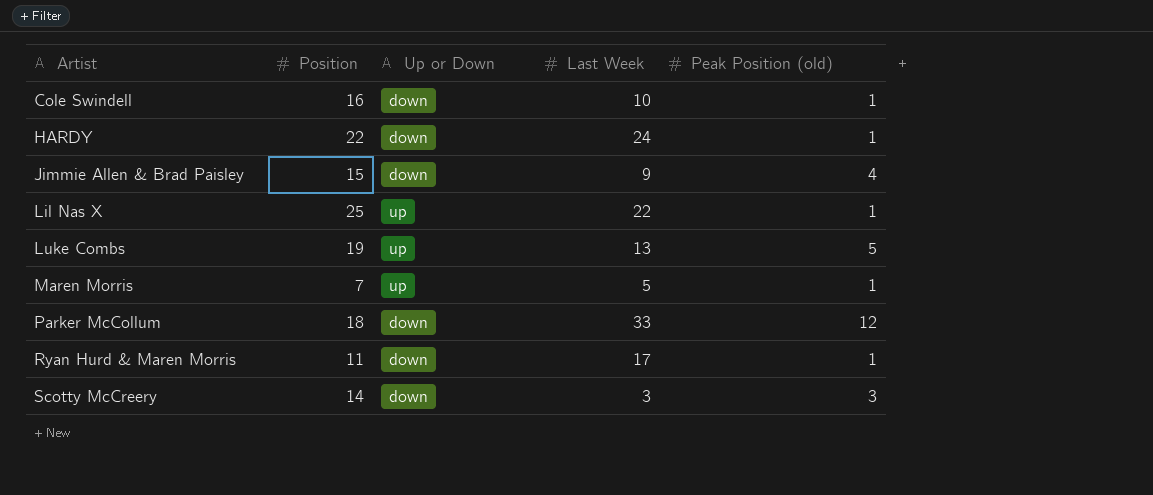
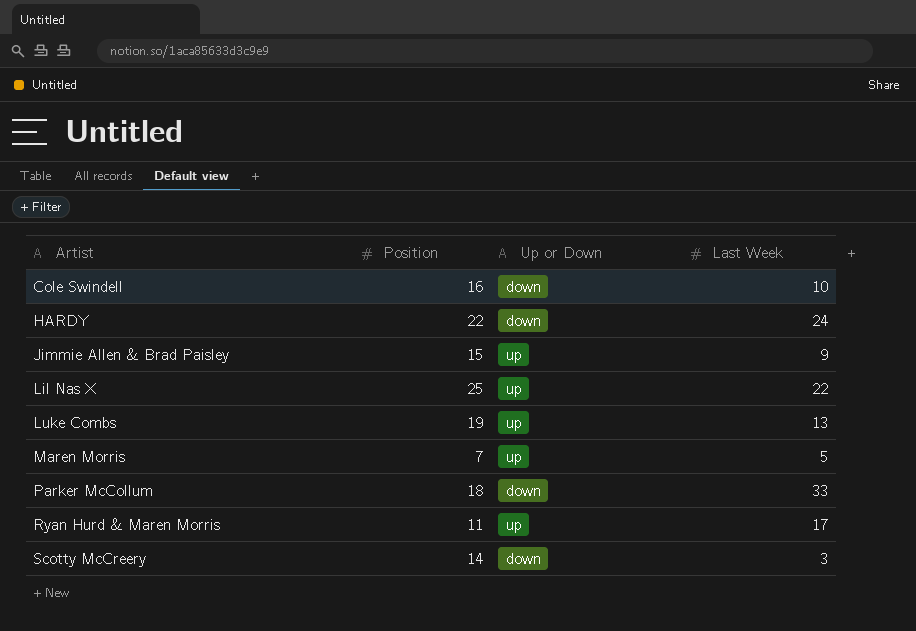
column Peak Position (old) | position: 5 -> none
Jimmie Allen & Brad Paisley | Up or Down: down -> up
Ryan Hurd & Maren Morris | Up or Down: down -> up

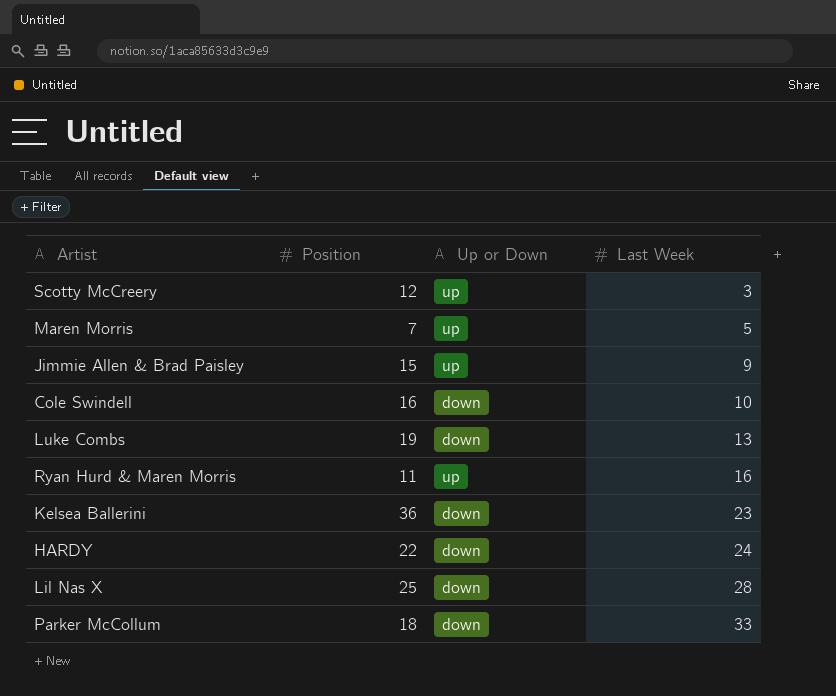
row order: Artist ascending -> Last Week ascending
Scotty McCreery | Position: 14 -> 12
Scotty McCreery | Up or Down: down -> up
Luke Combs | Up or Down: up -> down
Ryan Hurd & Maren Morris | Last Week: 17 -> 16
row Kelsea Ballerini: none -> 36 | down | 23
Lil Nas X | Up or Down: up -> down
Lil Nas X | Last Week: 22 -> 28

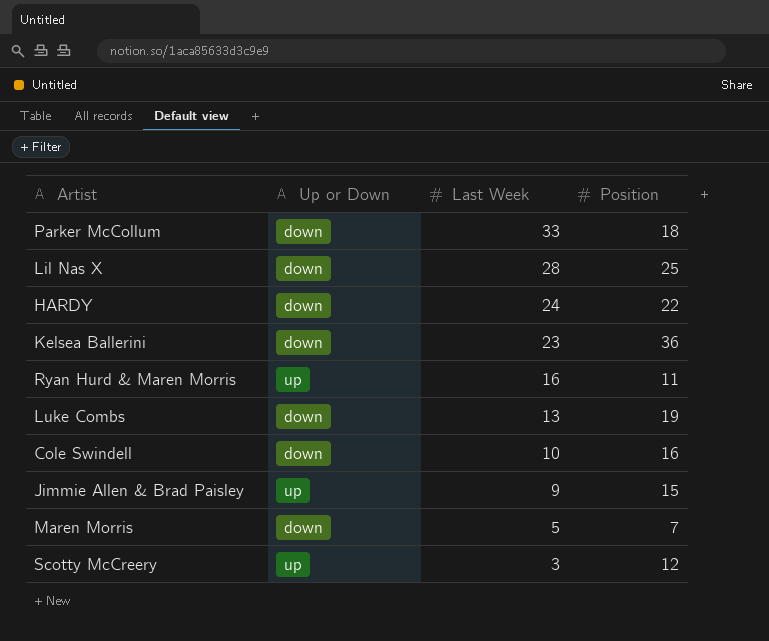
row order: Last Week ascending -> Last Week descending
column Position | position: 2 -> 4
Maren Morris | Up or Down: up -> down

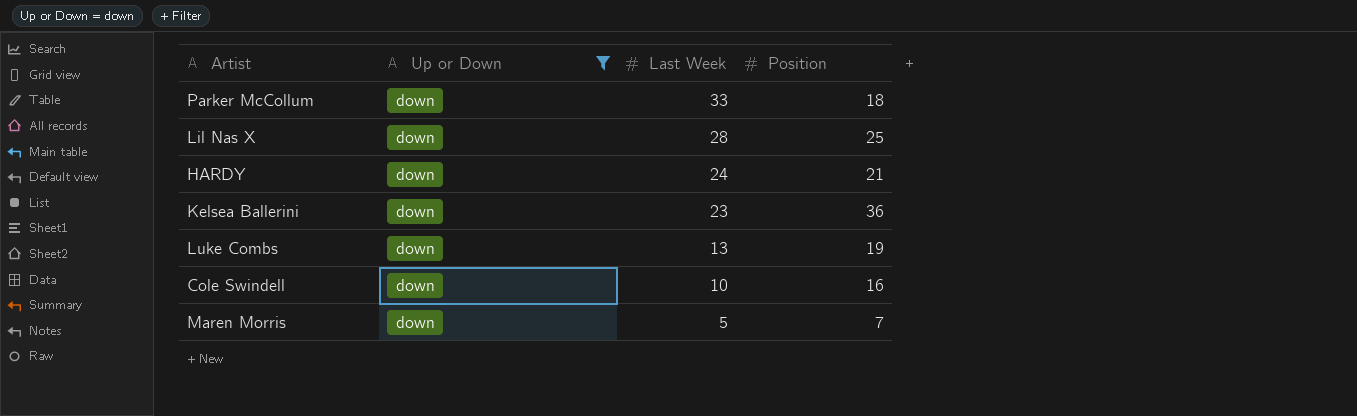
filter: none -> Up or Down = down
HARDY | Position: 22 -> 21

